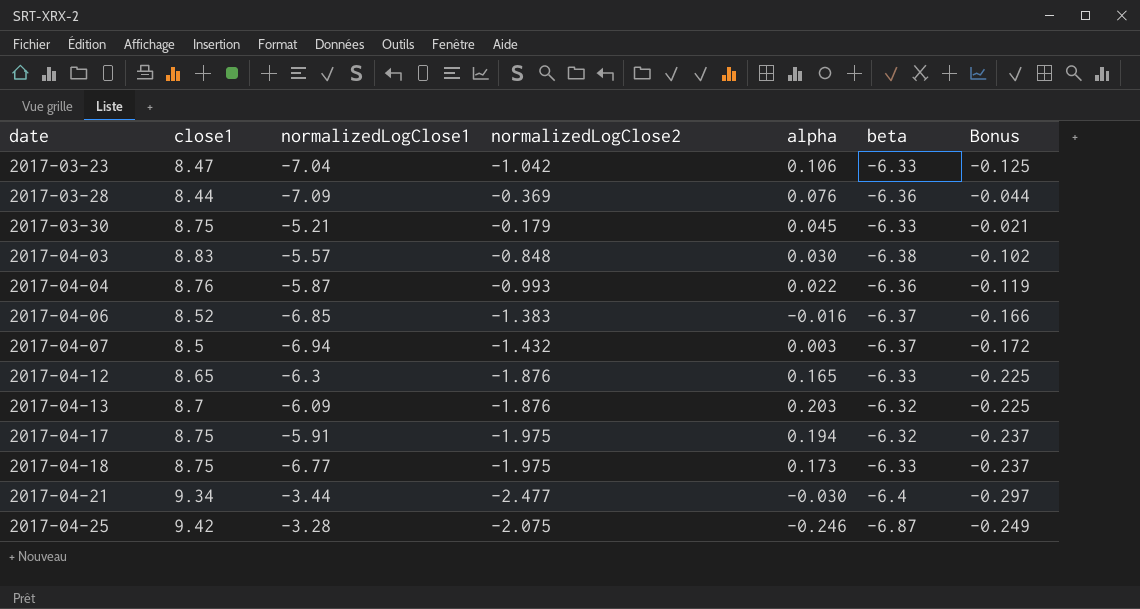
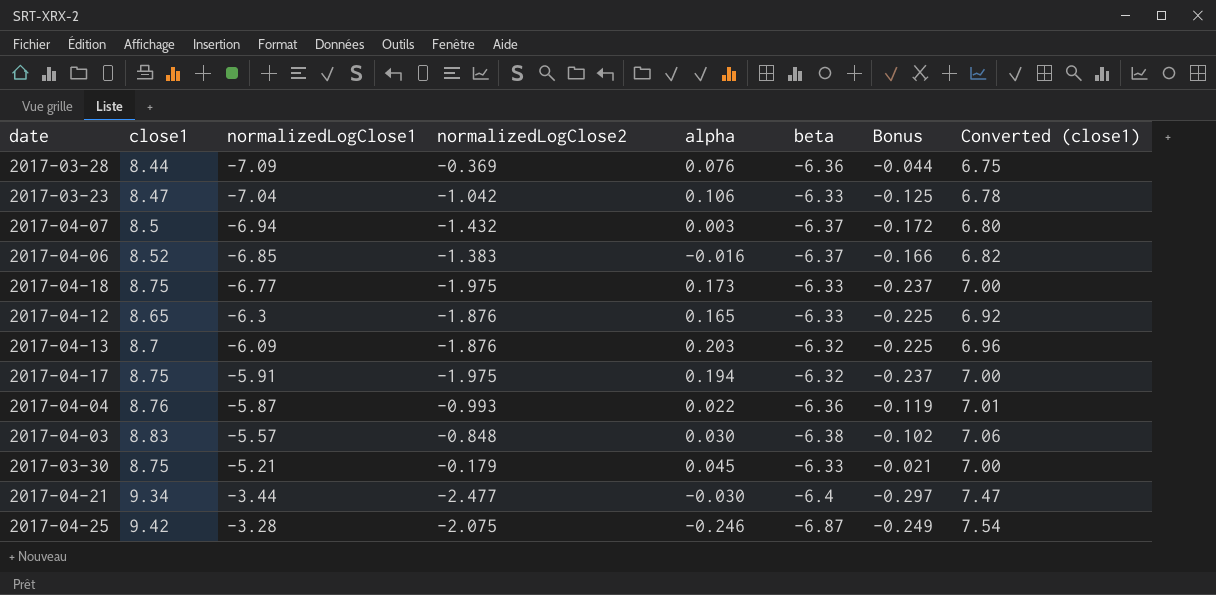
row order: date ascending -> normalizedLogClose1 ascending
column Converted (close1) | formula: none -> [close1] * 0.8

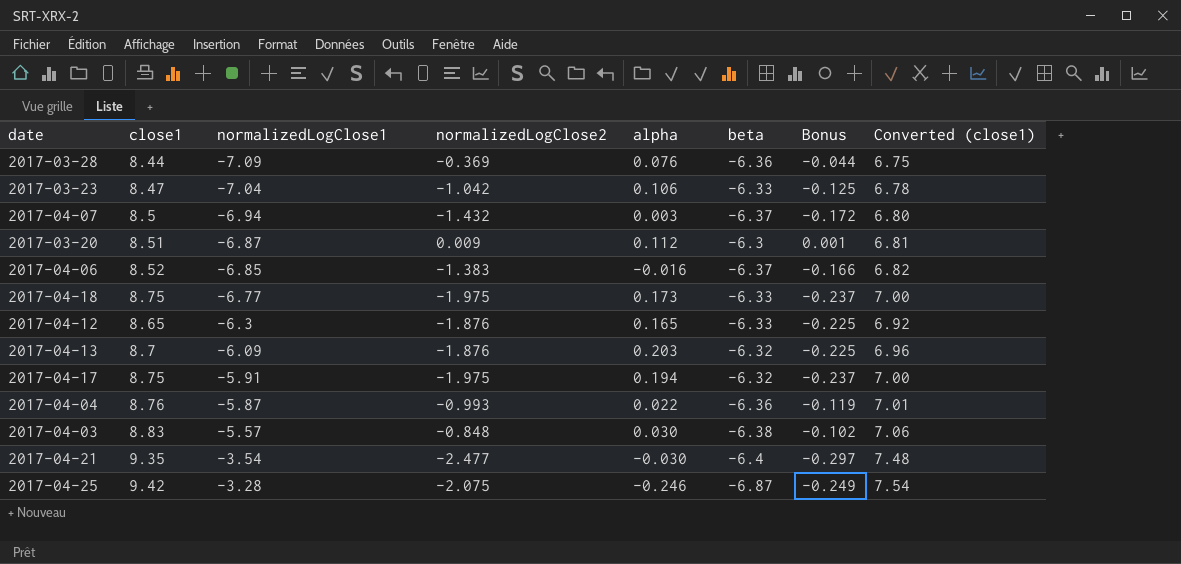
row 2017-03-30: 8.75 | -5.21 | -0.179 | 0.045 | -6.33 | -0.021 | 7.00 -> none
row 2017-03-20: none -> 8.51 | -6.87 | 0.009 | 0.112 | -6.3 | 0.001 | 6.81
2017-04-21 | close1: 9.34 -> 9.35
2017-04-21 | normalizedLogClose1: -3.44 -> -3.54
2017-04-21 | Converted (close1): 7.47 -> 7.48

